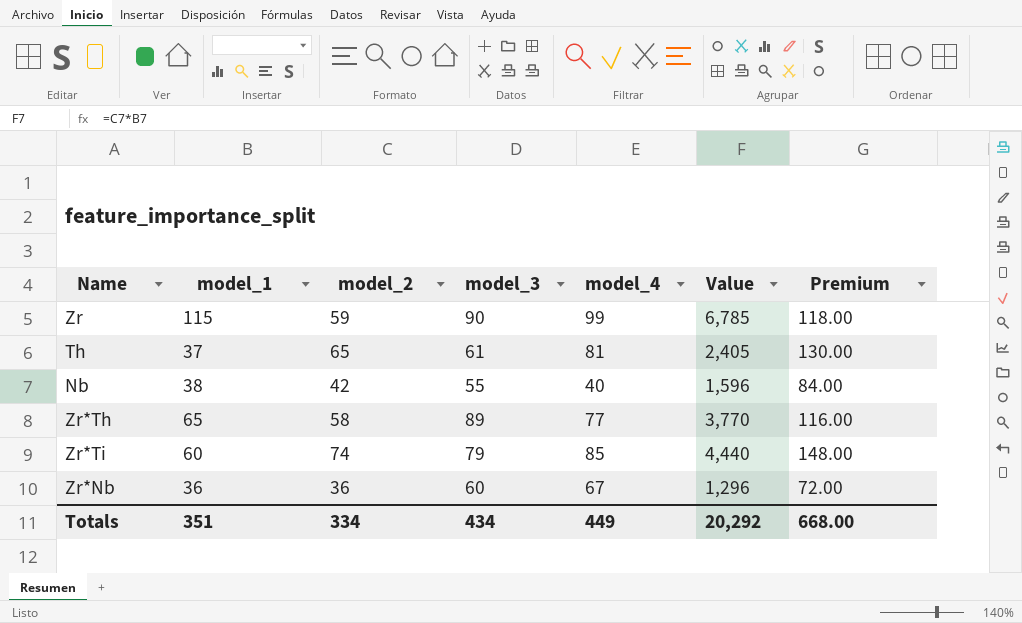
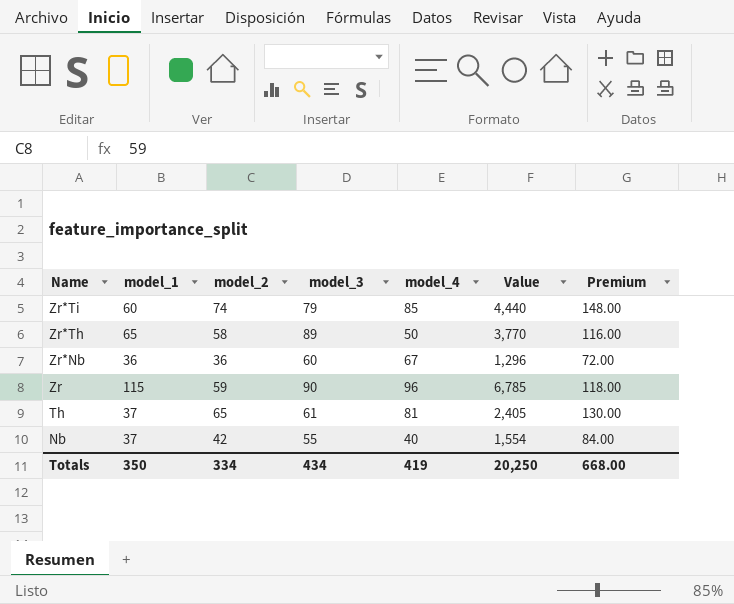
row order: none -> Name descending
Zr*Th | model_4: 77 -> 50
Zr | model_4: 99 -> 96
Nb | model_1: 38 -> 37
Nb | Value: 1,596 -> 1,554
Totals | model_1: 351 -> 350
Totals | model_4: 449 -> 419
Totals | Value: 20,292 -> 20,250

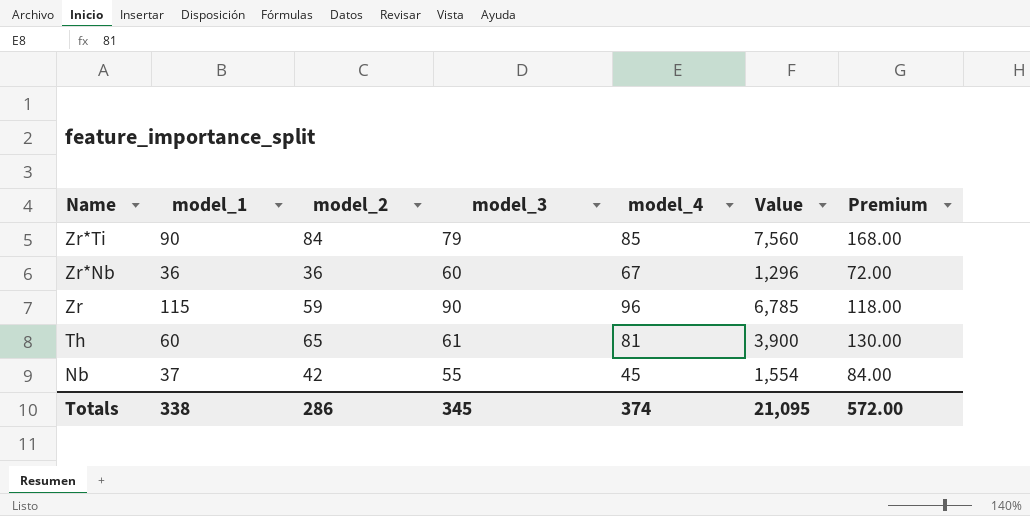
row Zr*Th: 65 | 58 | 89 | 50 | 3,770 | 116.00 -> none
Zr*Ti | model_1: 60 -> 90
Zr*Ti | model_2: 74 -> 84
Zr*Ti | Value: 4,440 -> 7,560
Zr*Ti | Premium: 148.00 -> 168.00
Th | model_1: 37 -> 60
Th | Value: 2,405 -> 3,900
Nb | model_4: 40 -> 45
Totals | model_1: 350 -> 338
Totals | model_2: 334 -> 286
Totals | model_3: 434 -> 345
Totals | model_4: 419 -> 374
Totals | Value: 20,250 -> 21,095
Totals | Premium: 668.00 -> 572.00

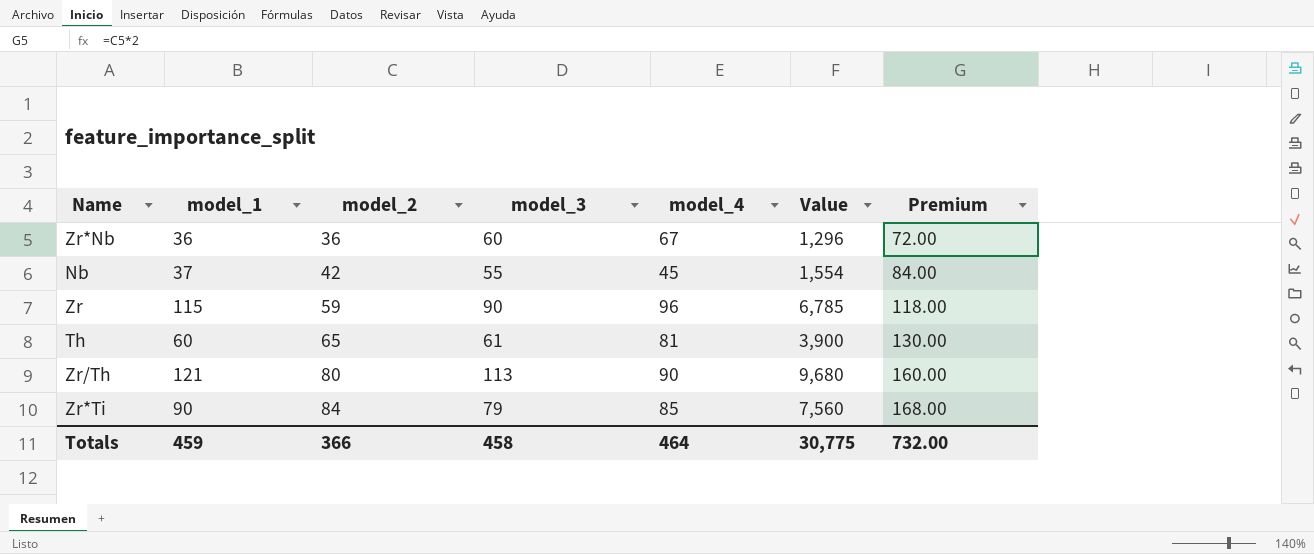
row order: Name descending -> model_2 ascending
row Zr/Th: none -> 121 | 80 | 113 | 90 | 9,680 | 160.00
Totals | model_1: 338 -> 459
Totals | model_2: 286 -> 366
Totals | model_3: 345 -> 458
Totals | model_4: 374 -> 464
Totals | Value: 21,095 -> 30,775
Totals | Premium: 572.00 -> 732.00

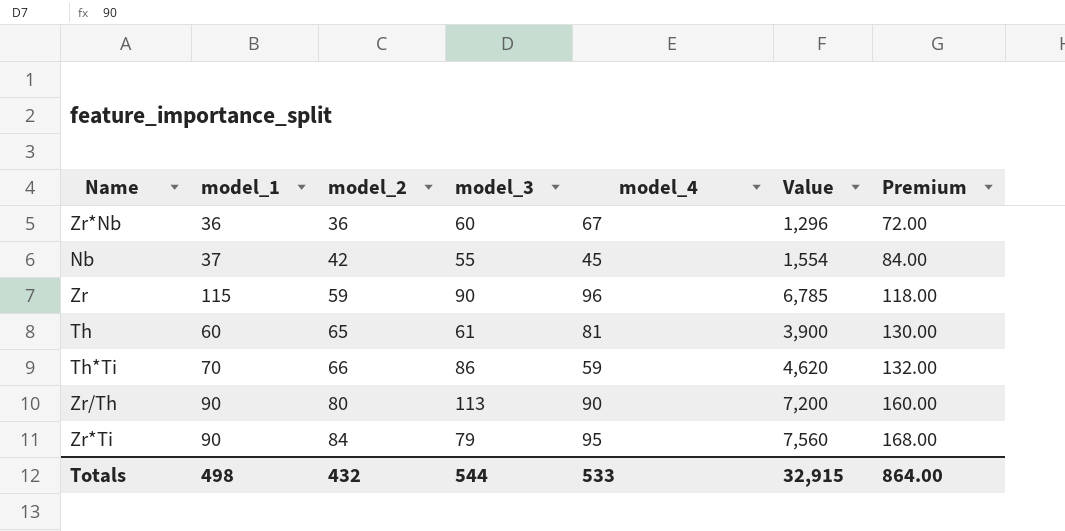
row Th*Ti: none -> 70 | 66 | 86 | 59 | 4,620 | 132.00
Zr/Th | model_1: 121 -> 90
Zr/Th | Value: 9,680 -> 7,200
Zr*Ti | model_4: 85 -> 95
Totals | model_1: 459 -> 498
Totals | model_2: 366 -> 432
Totals | model_3: 458 -> 544
Totals | model_4: 464 -> 533
Totals | Value: 30,775 -> 32,915
Totals | Premium: 732.00 -> 864.00

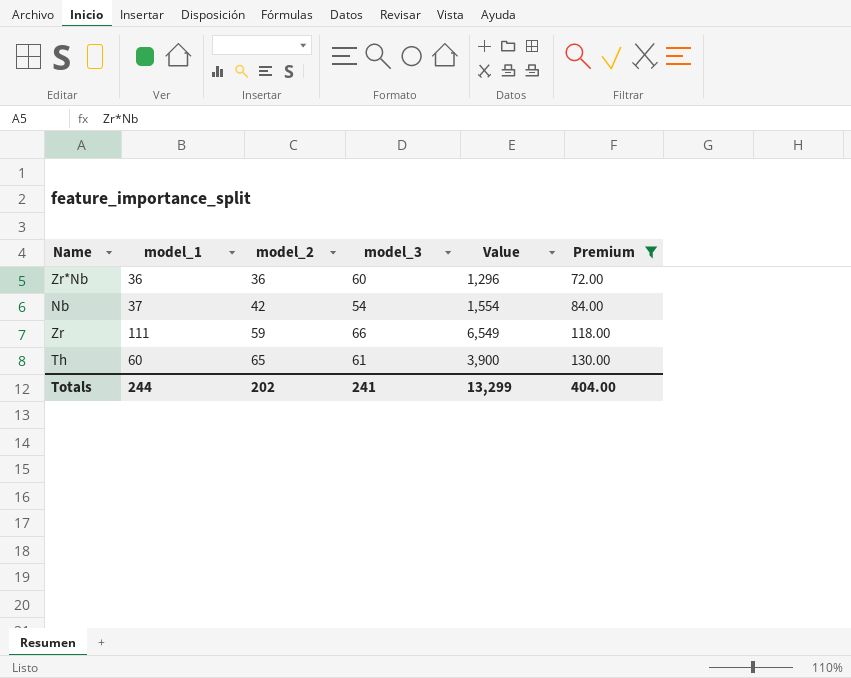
filter: none -> Premium <= 130.00
column model_4 | position: 5 -> none
Nb | model_3: 55 -> 54
Zr | model_1: 115 -> 111
Zr | model_3: 90 -> 66
Zr | Value: 6,785 -> 6,549
Totals | model_1: 498 -> 244
Totals | model_2: 432 -> 202
Totals | model_3: 544 -> 241
Totals | Value: 32,915 -> 13,299
Totals | Premium: 864.00 -> 404.00

